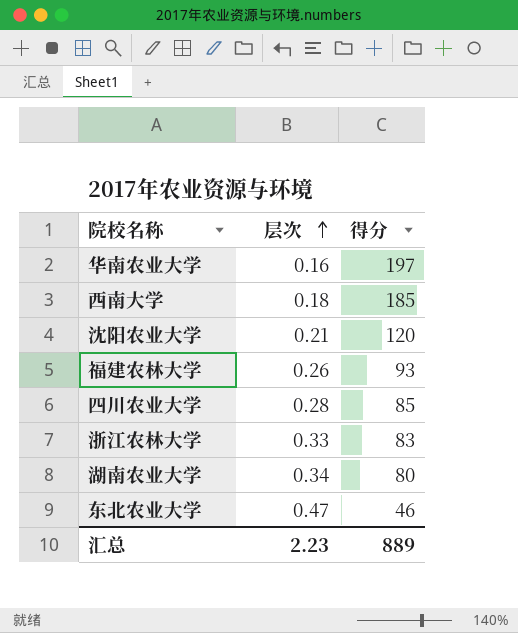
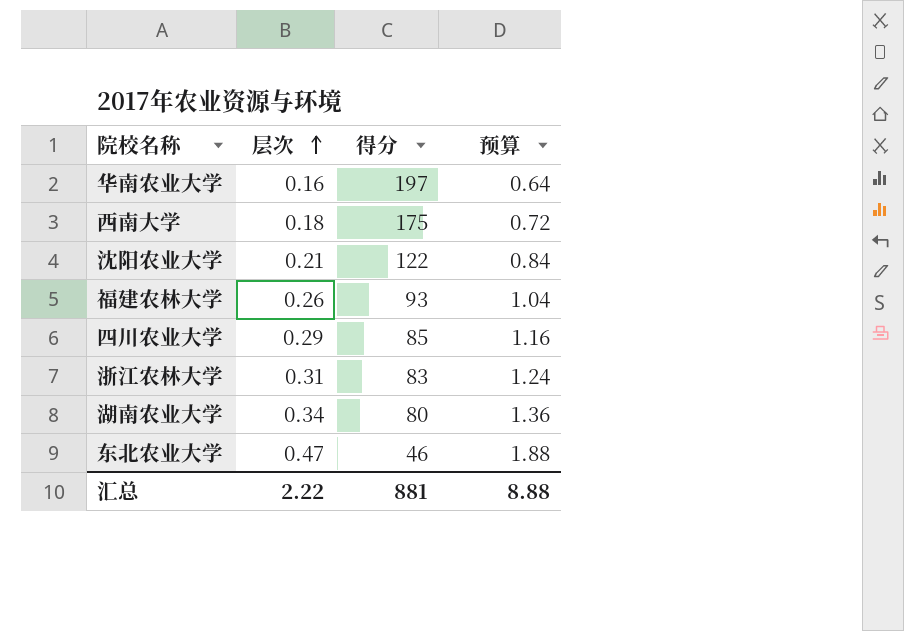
column 预算 | formula: none -> [层次] * 4
西南大学 | 得分: 185 -> 175
沈阳农业大学 | 得分: 120 -> 122
四川农业大学 | 层次: 0.28 -> 0.29
浙江农林大学 | 层次: 0.33 -> 0.31
汇总 | 层次: 2.23 -> 2.22
汇总 | 得分: 889 -> 881

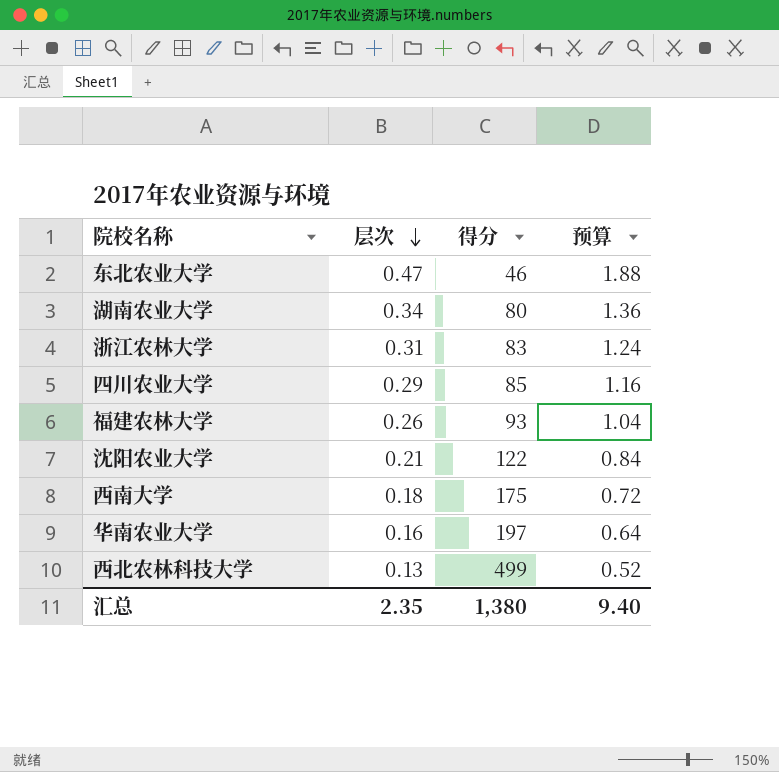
row order: 层次 ascending -> 层次 descending
row 西北农林科技大学: none -> 0.13 | 499 | 0.52
汇总 | 层次: 2.22 -> 2.35
汇总 | 得分: 881 -> 1,380
汇总 | 预算: 8.88 -> 9.40

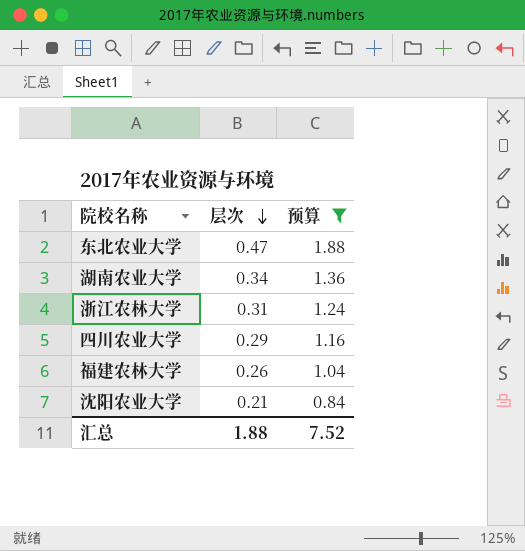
filter: none -> 预算 >= 0.84
column 得分 | position: 3 -> none
汇总 | 层次: 2.35 -> 1.88
汇总 | 预算: 9.40 -> 7.52

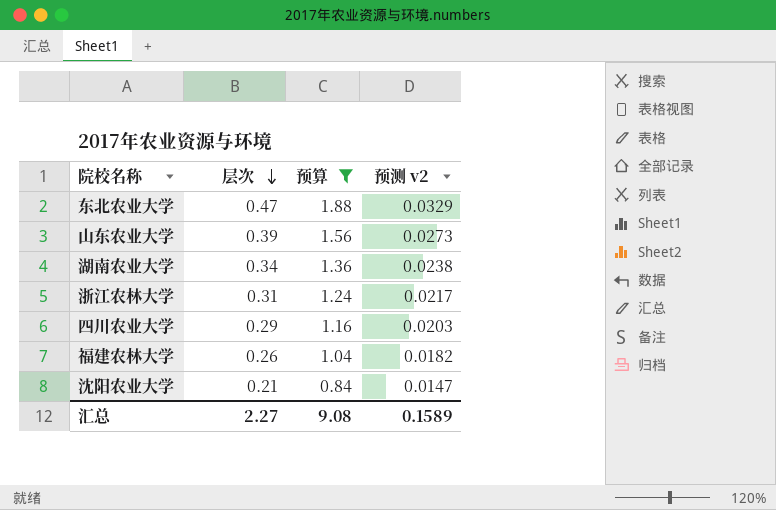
column 预测 v2 | formula: none -> [层次] * 0.07
row 山东农业大学: none -> 0.39 | 1.56 | 0.0273
汇总 | 层次: 1.88 -> 2.27
汇总 | 预算: 7.52 -> 9.08

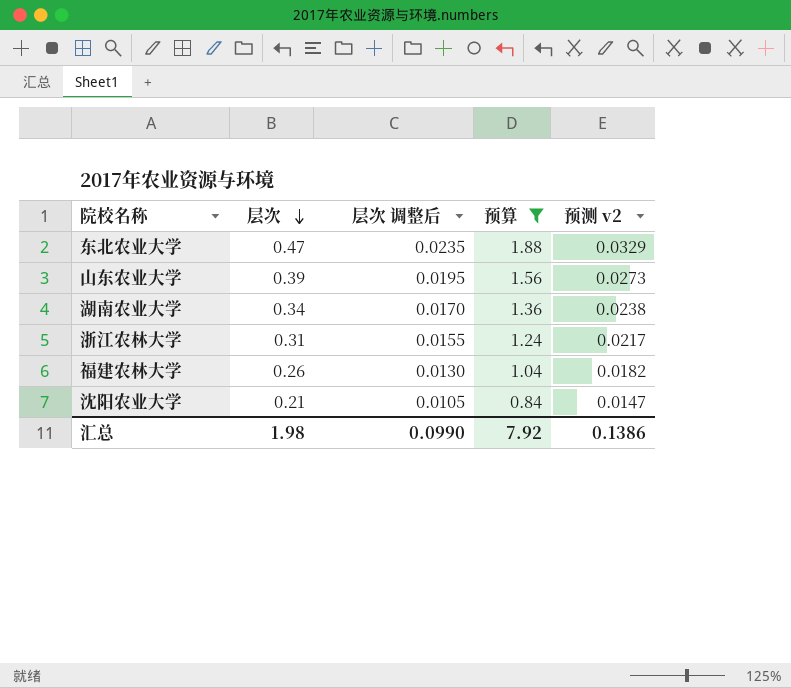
column 层次 调整后 | formula: none -> [层次] * 0.05
row 四川农业大学: 0.29 | 1.16 | 0.0203 -> none
汇总 | 层次: 2.27 -> 1.98
汇总 | 预算: 9.08 -> 7.92
汇总 | 预测 v2: 0.1589 -> 0.1386

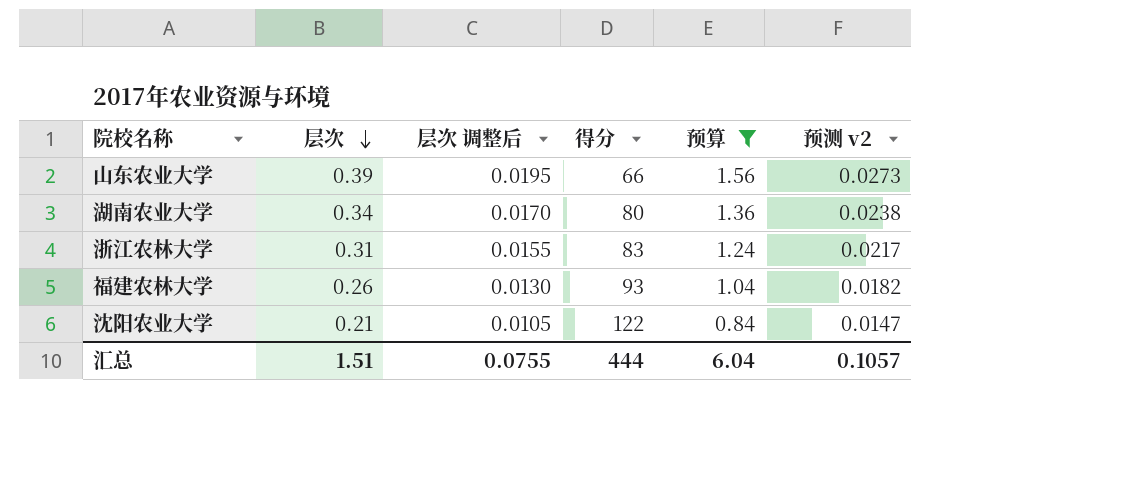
column 得分 | position: none -> 4
row 东北农业大学: 0.47 | 0.0235 | 1.88 | 0.0329 -> none
汇总 | 层次: 1.98 -> 1.51
汇总 | 层次 调整后: 0.0990 -> 0.0755
汇总 | 预算: 7.92 -> 6.04
汇总 | 预测 v2: 0.1386 -> 0.1057

